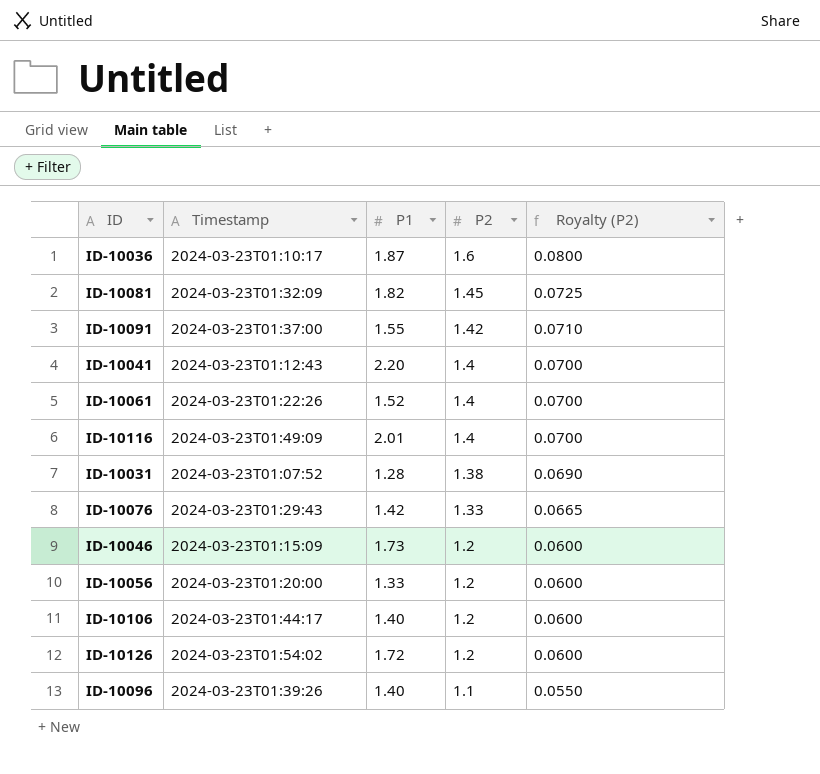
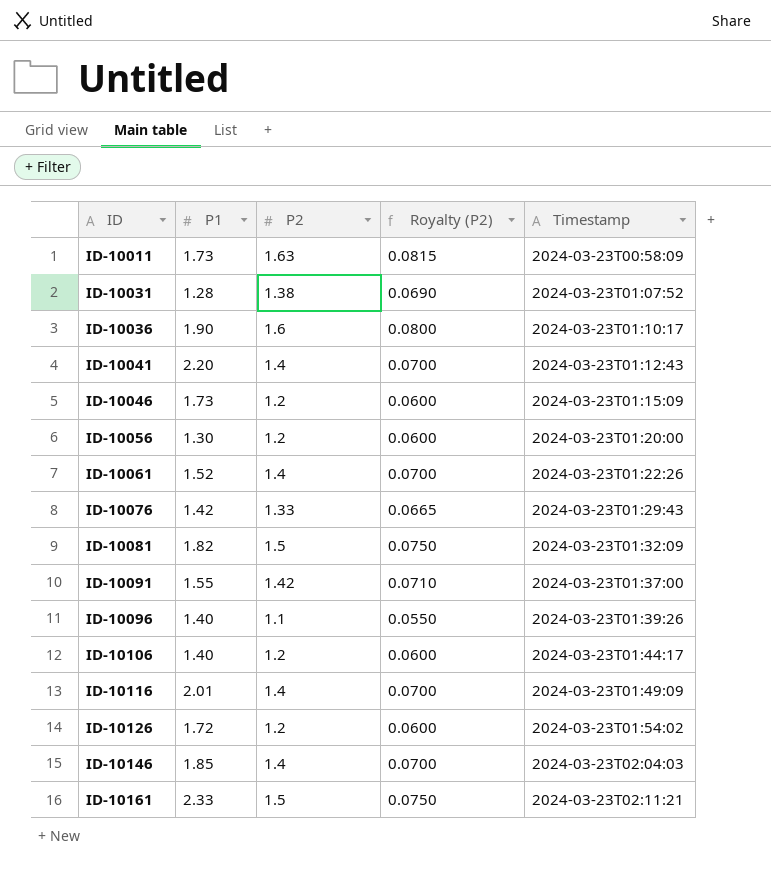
row order: P2 descending -> ID ascending
column Timestamp | position: 2 -> 5
row ID-10011: none -> 1.73 | 1.63 | 0.0815 | 2024-03-23T00:58:09
ID-10036 | P1: 1.87 -> 1.90
ID-10056 | P1: 1.33 -> 1.30
ID-10081 | P2: 1.45 -> 1.5
ID-10081 | Royalty (P2): 0.0725 -> 0.0750
row ID-10146: none -> 1.85 | 1.4 | 0.0700 | 2024-03-23T02:04:03
row ID-10161: none -> 2.33 | 1.5 | 0.0750 | 2024-03-23T02:11:21

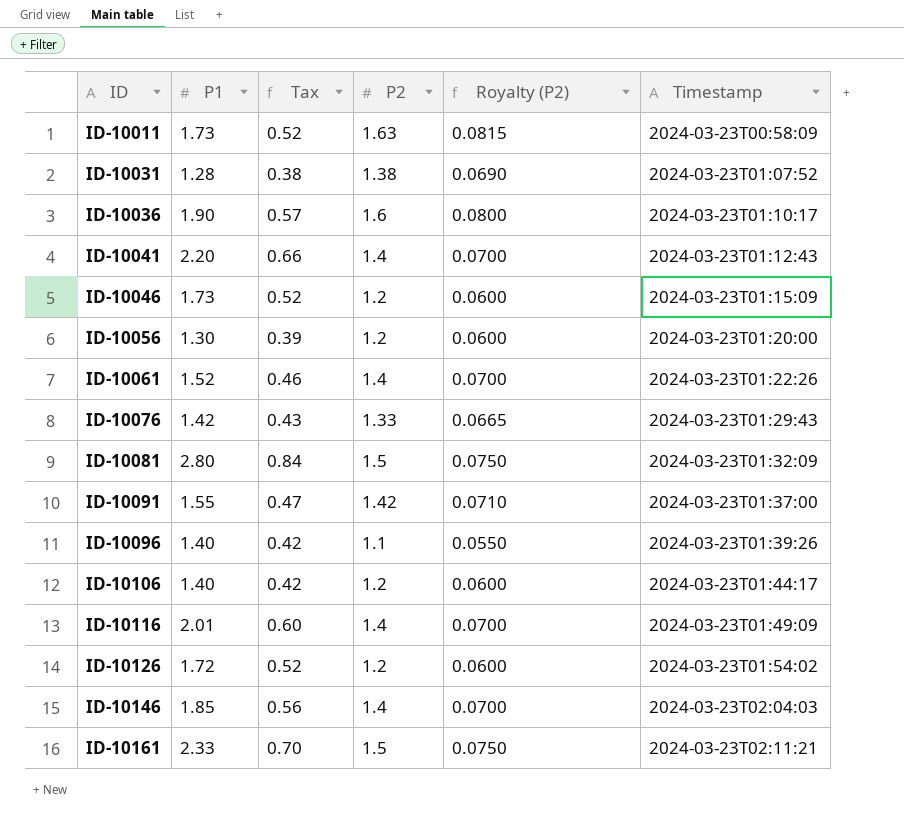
column Tax | formula: none -> [P1] * 0.3
ID-10081 | P1: 1.82 -> 2.80

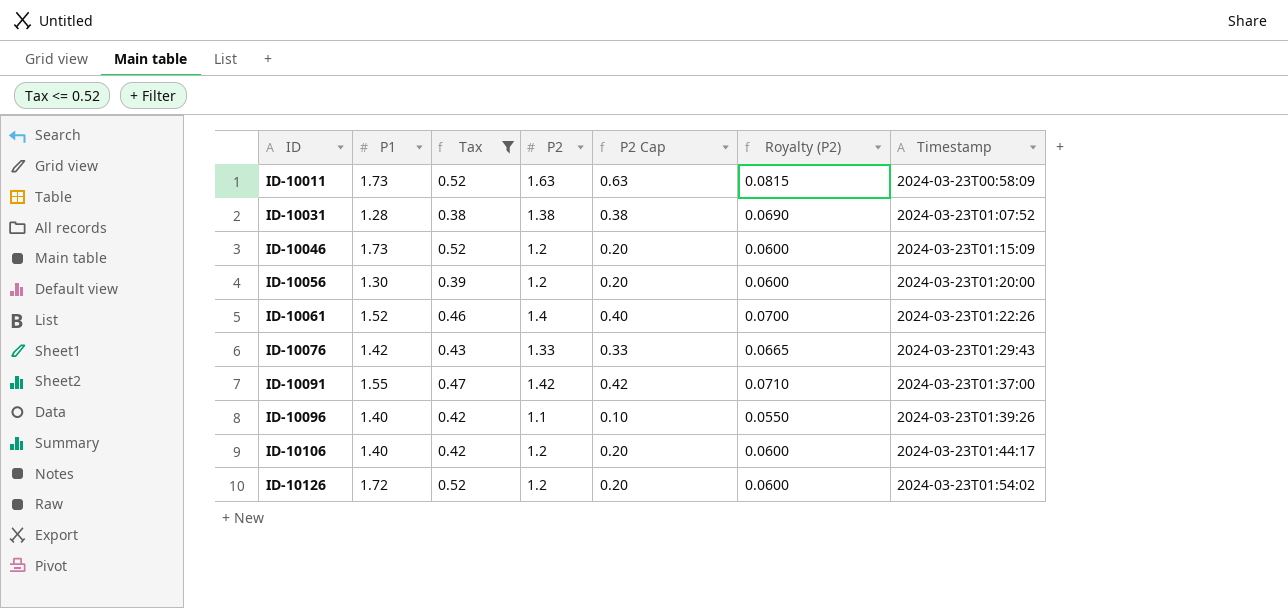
filter: none -> Tax <= 0.52
column P2 Cap | formula: none -> [P2] - 1

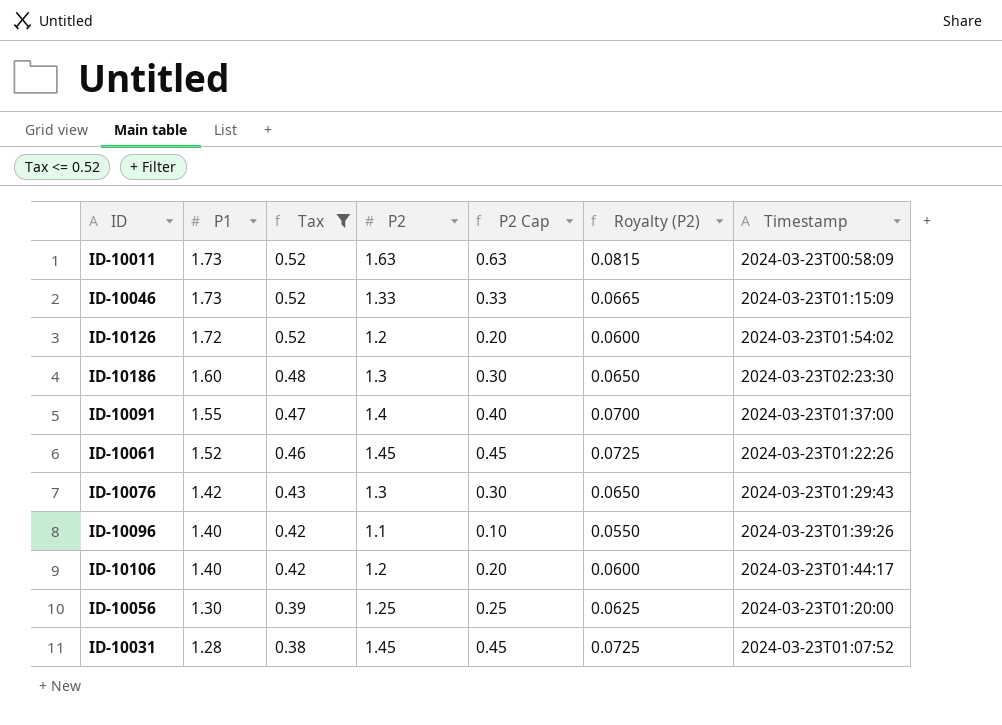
row order: ID ascending -> P1 descending
ID-10046 | P2: 1.2 -> 1.33
ID-10046 | P2 Cap: 0.20 -> 0.33
ID-10046 | Royalty (P2): 0.0600 -> 0.0665
row ID-10186: none -> 1.60 | 0.48 | 1.3 | 0.30 | 0.0650 | 2024-03-23T02:23:30
ID-10091 | P2: 1.42 -> 1.4
ID-10091 | P2 Cap: 0.42 -> 0.40
ID-10091 | Royalty (P2): 0.0710 -> 0.0700
ID-10061 | P2: 1.4 -> 1.45
ID-10061 | P2 Cap: 0.40 -> 0.45
ID-10061 | Royalty (P2): 0.0700 -> 0.0725
ID-10076 | P2: 1.33 -> 1.3
ID-10076 | P2 Cap: 0.33 -> 0.30
ID-10076 | Royalty (P2): 0.0665 -> 0.0650
ID-10056 | P2: 1.2 -> 1.25
ID-10056 | P2 Cap: 0.20 -> 0.25
ID-10056 | Royalty (P2): 0.0600 -> 0.0625
ID-10031 | P2: 1.38 -> 1.45
ID-10031 | P2 Cap: 0.38 -> 0.45
ID-10031 | Royalty (P2): 0.0690 -> 0.0725

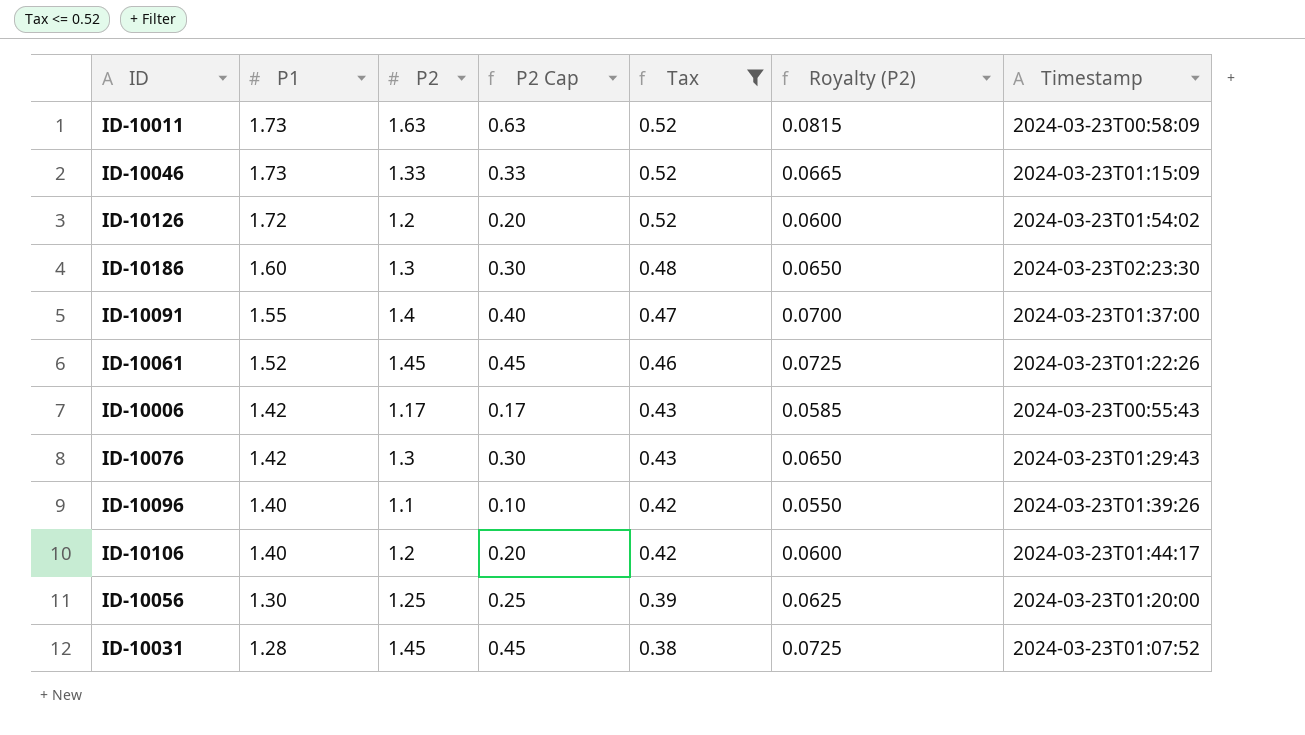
column Tax | position: 3 -> 5
row ID-10006: none -> 1.42 | 1.17 | 0.17 | 0.43 | 0.0585 | 2024-03-23T00:55:43

